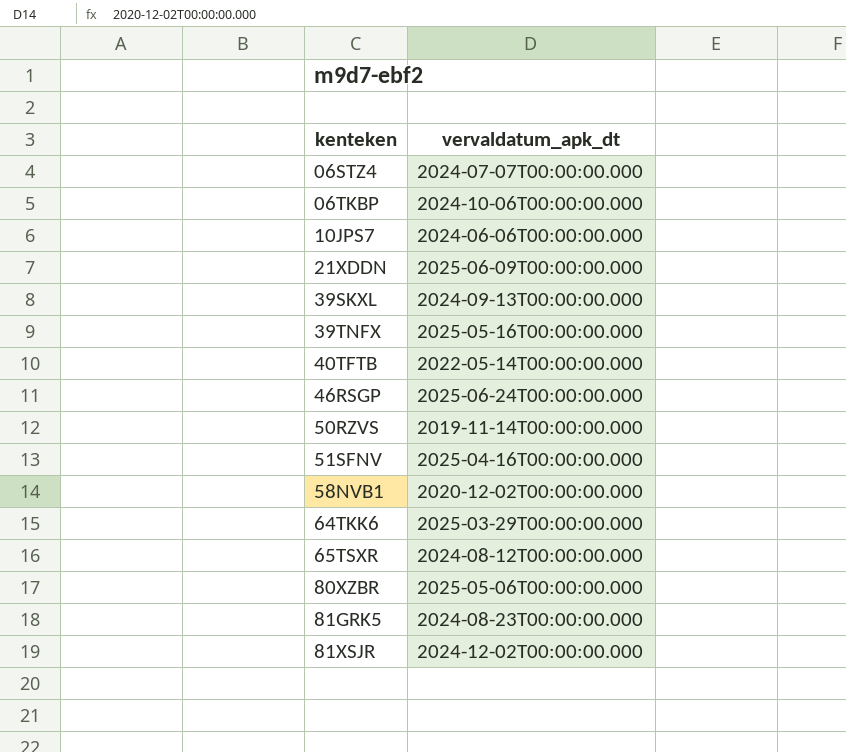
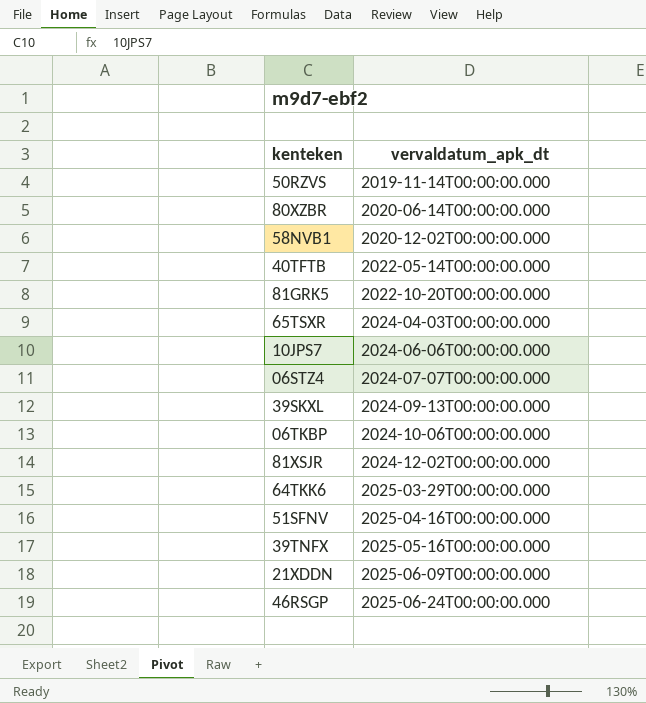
row order: kenteken ascending -> vervaldatum_apk_dt ascending
80XZBR | vervaldatum_apk_dt: 2025-05-06T00:00:00.000 -> 2020-06-14T00:00:00.000
81GRK5 | vervaldatum_apk_dt: 2024-08-23T00:00:00.000 -> 2022-10-20T00:00:00.000
65TSXR | vervaldatum_apk_dt: 2024-08-12T00:00:00.000 -> 2024-04-03T00:00:00.000

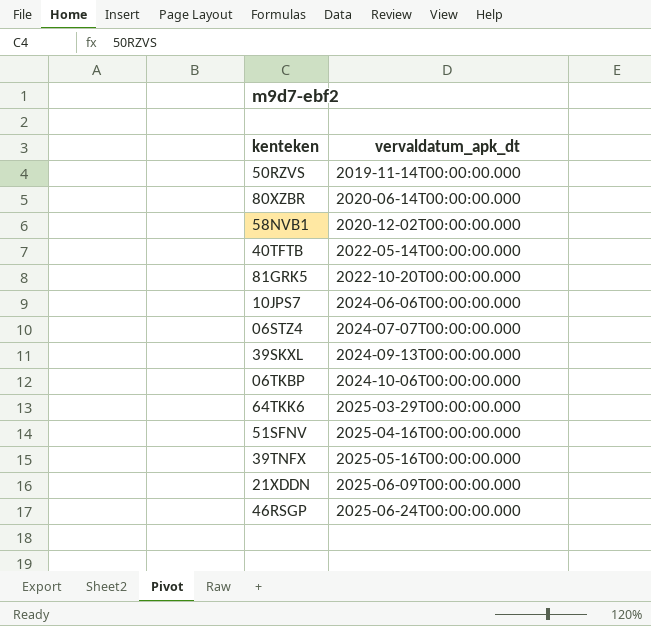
row 65TSXR: 2024-04-03T00:00:00.000 -> none
row 81XSJR: 2024-12-02T00:00:00.000 -> none

